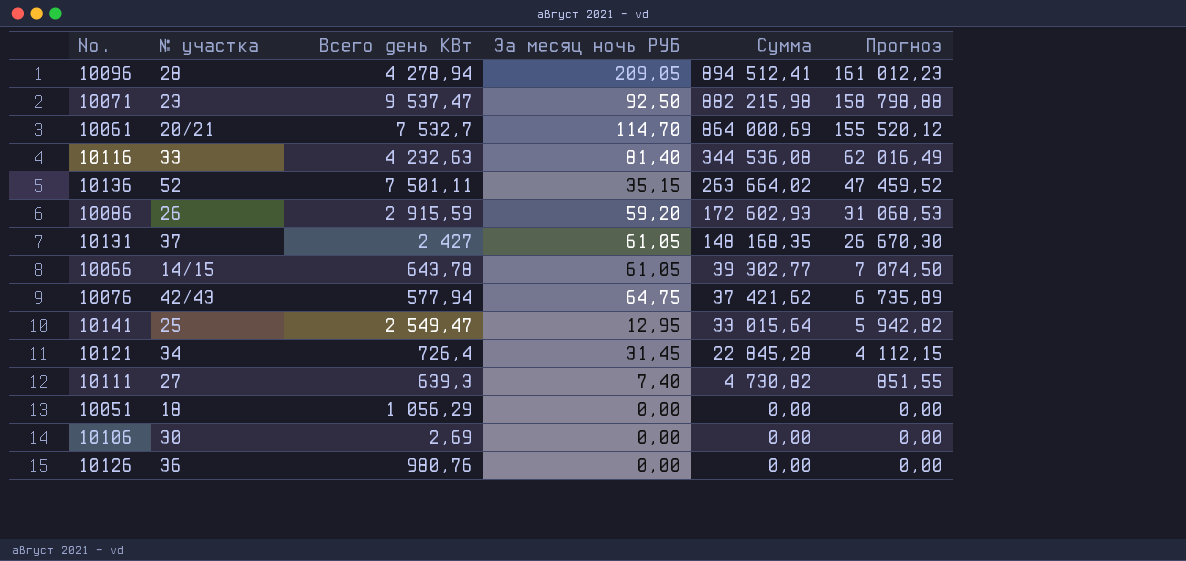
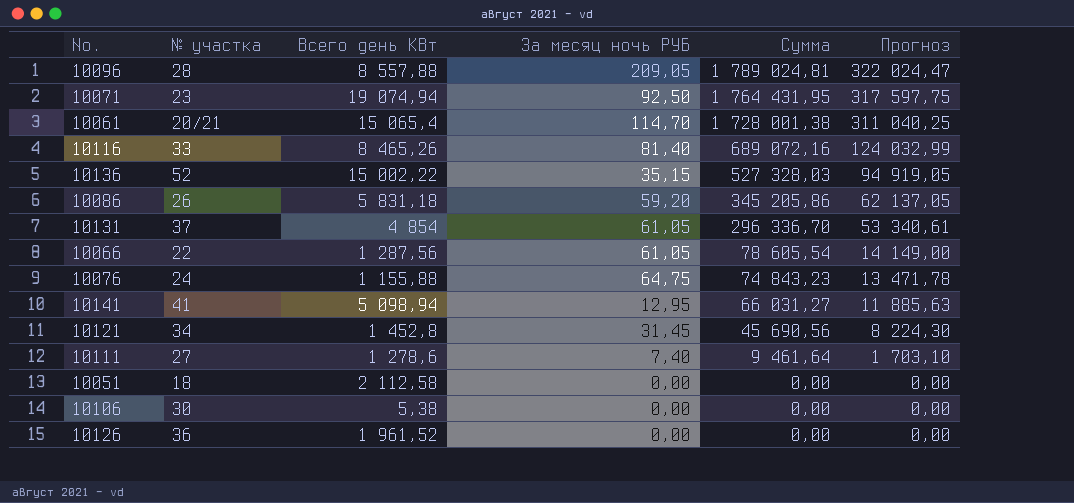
10096 | Всего день КВт: 4 278,94 -> 8 557,88
10096 | Сумма: 894 512,41 -> 1 789 024,81
10096 | Прогноз: 161 012,23 -> 322 024,47
10071 | Всего день КВт: 9 537,47 -> 19 074,94
10071 | Сумма: 882 215,98 -> 1 764 431,95
10071 | Прогноз: 158 798,88 -> 317 597,75
10061 | Всего день КВт: 7 532,7 -> 15 065,4
10061 | Сумма: 864 000,69 -> 1 728 001,38
10061 | Прогноз: 155 520,12 -> 311 040,25
10116 | Всего день КВт: 4 232,63 -> 8 465,26
10116 | Сумма: 344 536,08 -> 689 072,16
10116 | Прогноз: 62 016,49 -> 124 032,99
10136 | Всего день КВт: 7 501,11 -> 15 002,22
10136 | Сумма: 263 664,02 -> 527 328,03
10136 | Прогноз: 47 459,52 -> 94 919,05
10086 | Всего день КВт: 2 915,59 -> 5 831,18
10086 | Сумма: 172 602,93 -> 345 205,86
10086 | Прогноз: 31 068,53 -> 62 137,05
10131 | Всего день КВт: 2 427 -> 4 854
10131 | Сумма: 148 168,35 -> 296 336,70
10131 | Прогноз: 26 670,30 -> 53 340,61
10066 | № участка: 14/15 -> 22
10066 | Всего день КВт: 643,78 -> 1 287,56
10066 | Сумма: 39 302,77 -> 78 605,54
10066 | Прогноз: 7 074,50 -> 14 149,00
10076 | № участка: 42/43 -> 24
10076 | Всего день КВт: 577,94 -> 1 155,88
10076 | Сумма: 37 421,62 -> 74 843,23
10076 | Прогноз: 6 735,89 -> 13 471,78
10141 | № участка: 25 -> 41
10141 | Всего день КВт: 2 549,47 -> 5 098,94
10141 | Сумма: 33 015,64 -> 66 031,27
10141 | Прогноз: 5 942,82 -> 11 885,63
10121 | Всего день КВт: 726,4 -> 1 452,8
10121 | Сумма: 22 845,28 -> 45 690,56
10121 | Прогноз: 4 112,15 -> 8 224,30
10111 | Всего день КВт: 639,3 -> 1 278,6
10111 | Сумма: 4 730,82 -> 9 461,64
10111 | Прогноз: 851,55 -> 1 703,10
10051 | Всего день КВт: 1 056,29 -> 2 112,58
10106 | Всего день КВт: 2,69 -> 5,38
10126 | Всего день КВт: 980,76 -> 1 961,52

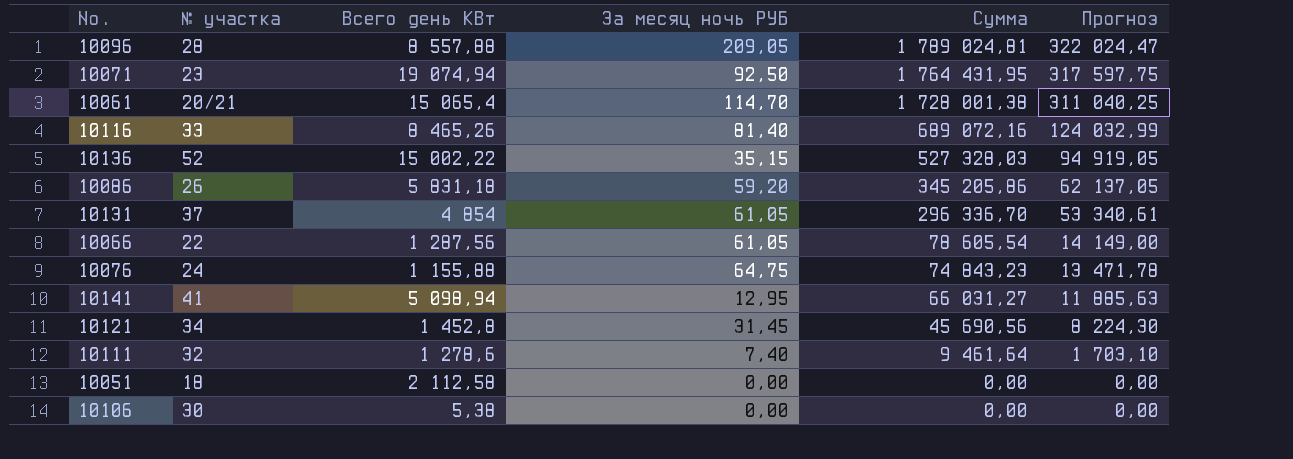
row 10126: 36 | 1 961,52 | 0,00 | 0,00 | 0,00 -> none
10111 | № участка: 27 -> 32

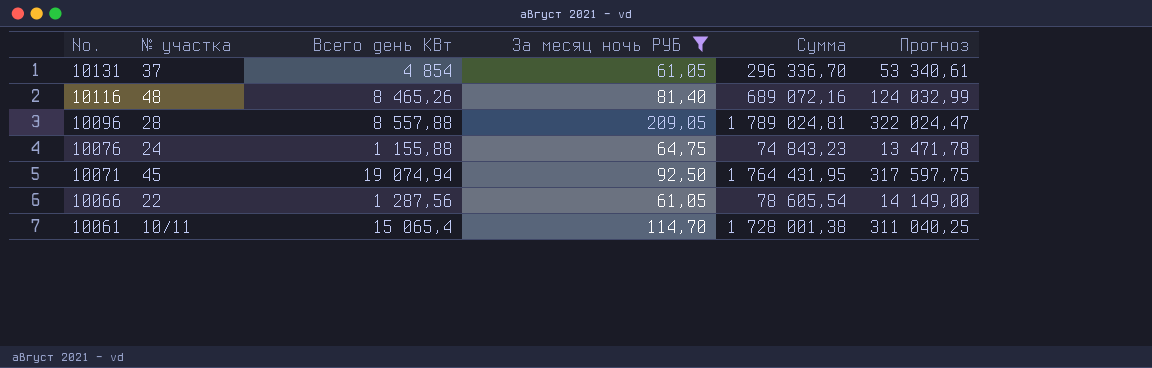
filter: none -> За месяц ночь РУБ >= 61,05
row order: Сумма descending -> No. descending
10116 | № участка: 33 -> 48
10071 | № участка: 23 -> 45
10061 | № участка: 20/21 -> 10/11

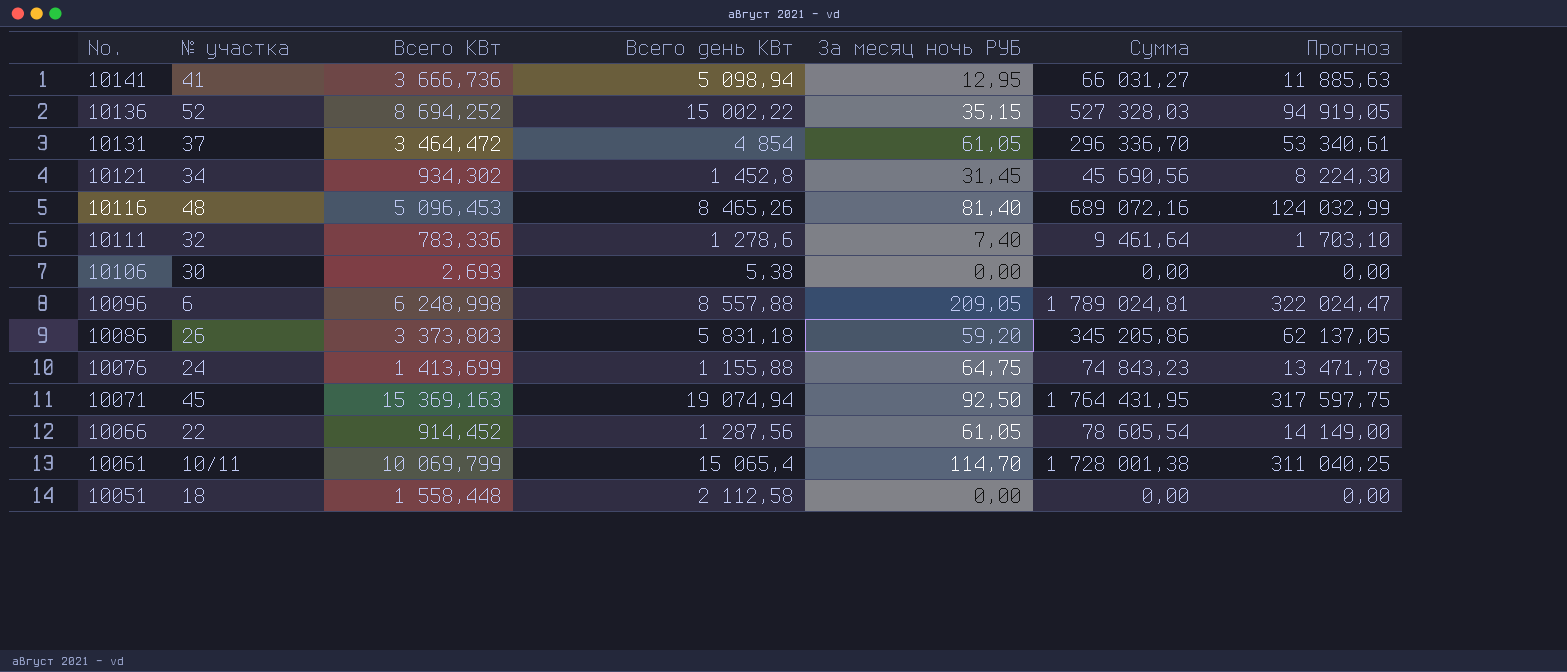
filter: За месяц ночь РУБ >= 61,05 -> none
column Всего КВт | position: none -> 3
10096 | № участка: 28 -> 6

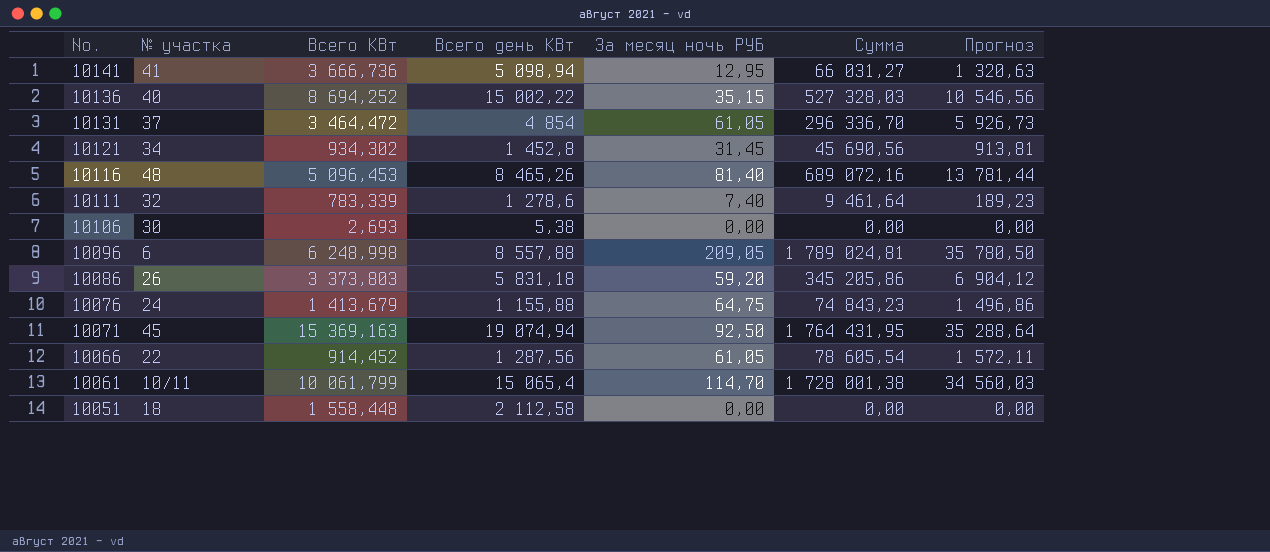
column Прогноз | formula: [Сумма] * 0,18 -> [Сумма] * 0,02
10136 | № участка: 52 -> 40
10111 | Всего КВт: 783,336 -> 783,339
10076 | Всего КВт: 1 413,699 -> 1 413,679
10061 | Всего КВт: 10 069,799 -> 10 061,799

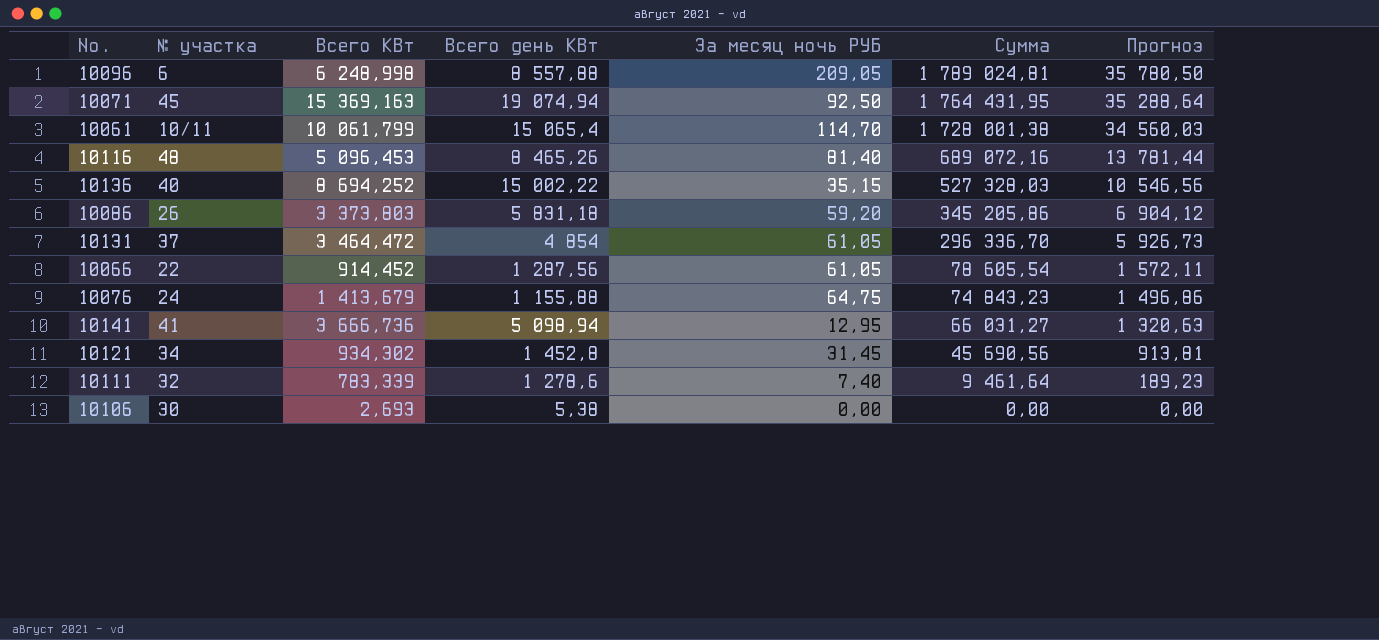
row order: No. descending -> Сумма descending
row 10051: 18 | 1 558,448 | 2 112,58 | 0,00 | 0,00 | 0,00 -> none

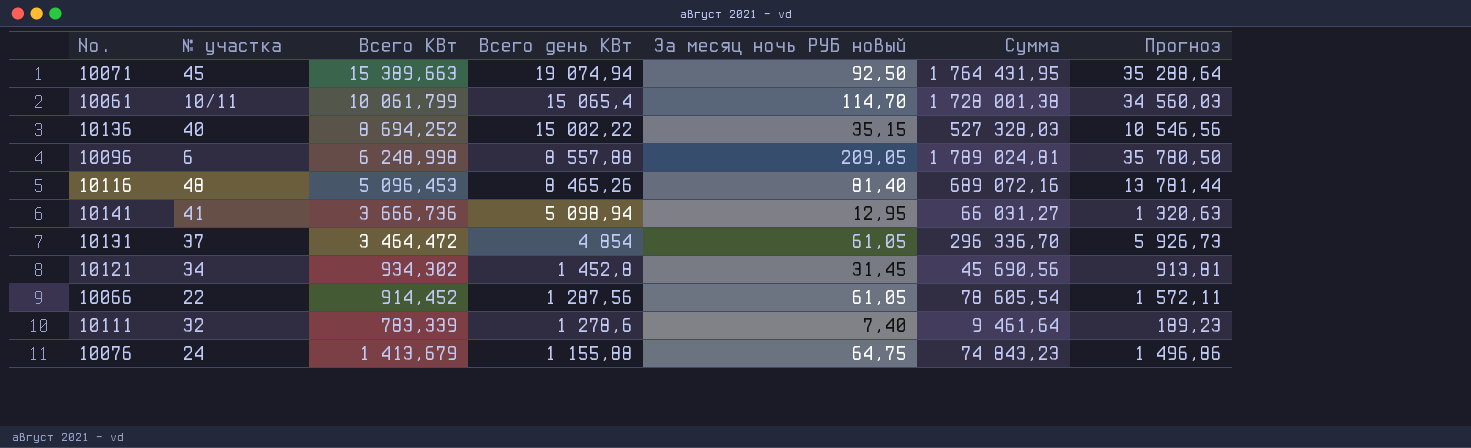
row order: Сумма descending -> Всего день КВт descending
column name: За месяц ночь РУБ -> За месяц ночь РУБ новый
row 10086: 26 | 3 373,803 | 5 831,18 | 59,20 | 345 205,86 | 6 904,12 -> none
row 10106: 30 | 2,693 | 5,38 | 0,00 | 0,00 | 0,00 -> none
10071 | Всего КВт: 15 369,163 -> 15 389,663

